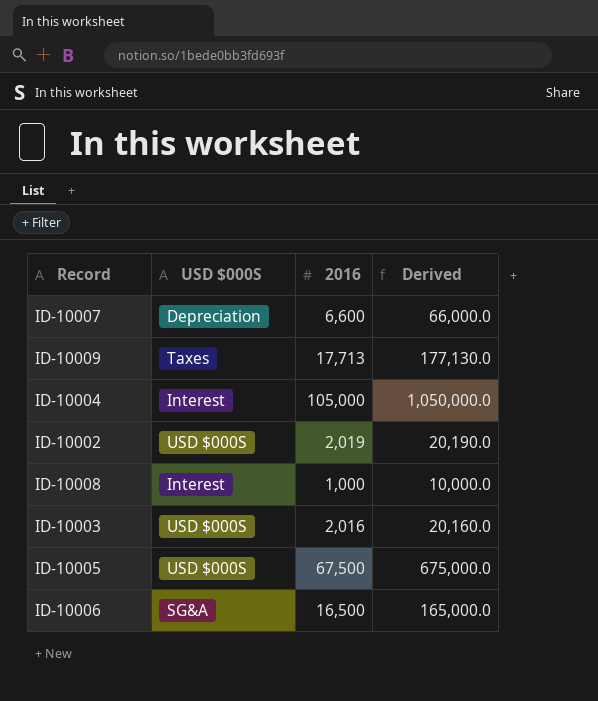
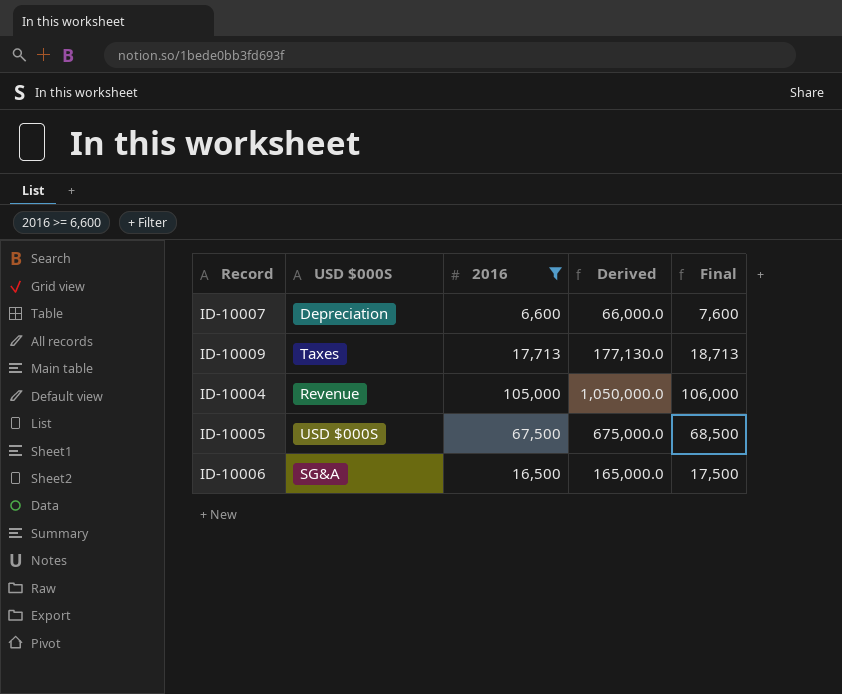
filter: none -> 2016 >= 6,600
column Final | formula: none -> [2016] + 1000
ID-10004 | USD $000S: Interest -> Revenue

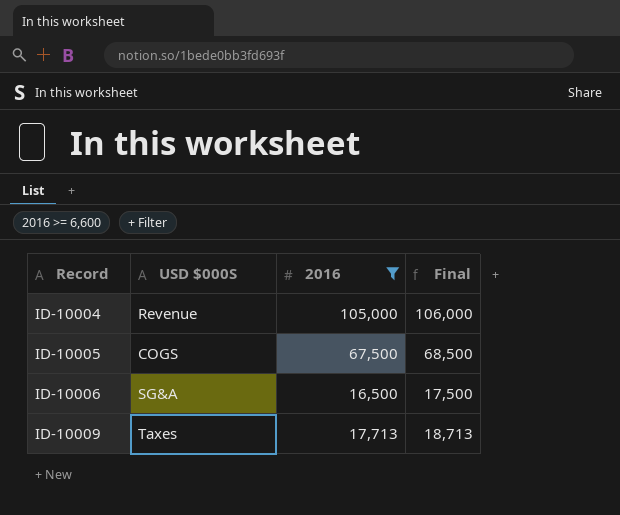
row order: none -> Record ascending
column Derived | formula: [2016] * 10 -> none
row ID-10007: Depreciation | 6,600 | 66,000.0 | 7,600 -> none
ID-10005 | USD $000S: USD $000S -> COGS

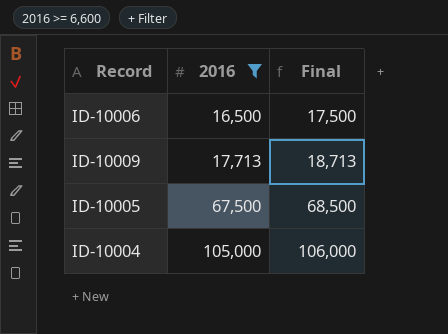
row order: Record ascending -> 2016 ascending
column USD $000S | position: 2 -> none

